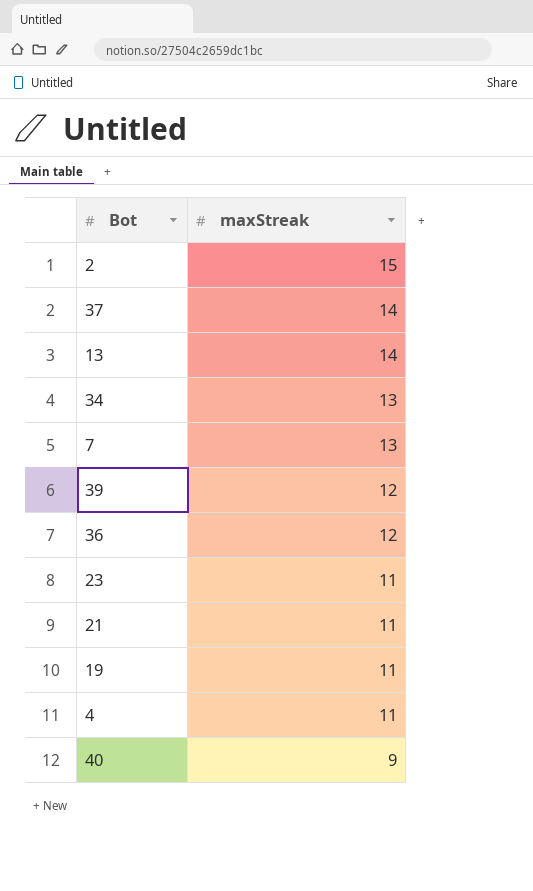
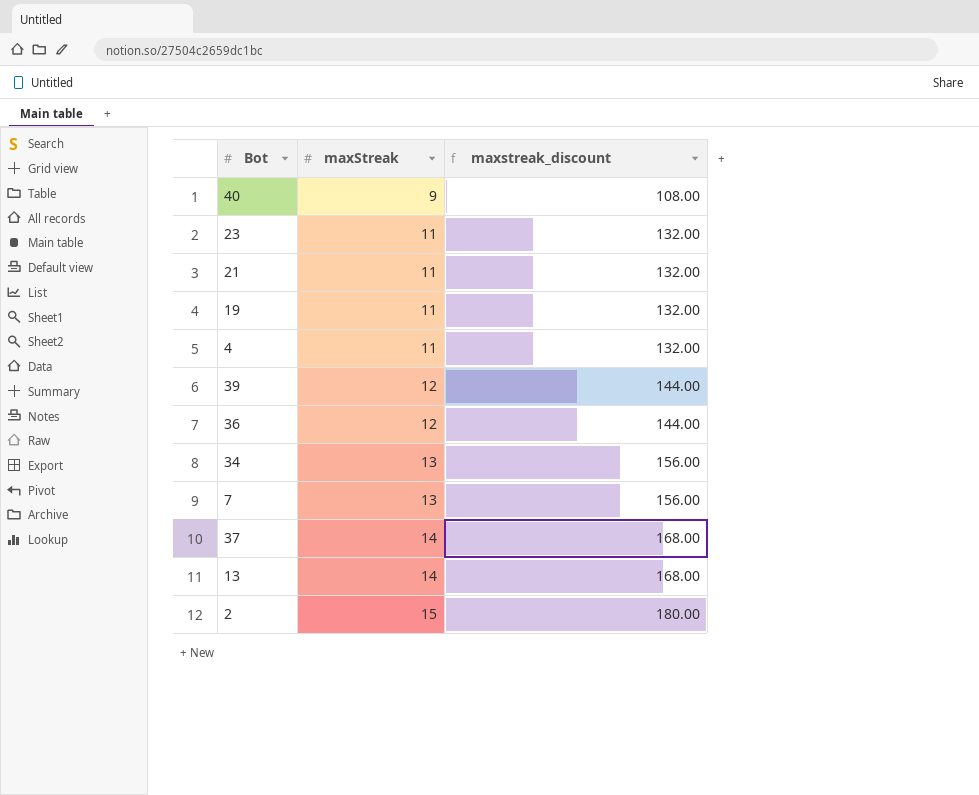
row order: maxStreak descending -> maxStreak ascending
column maxstreak_discount | formula: none -> [maxStreak] * 12

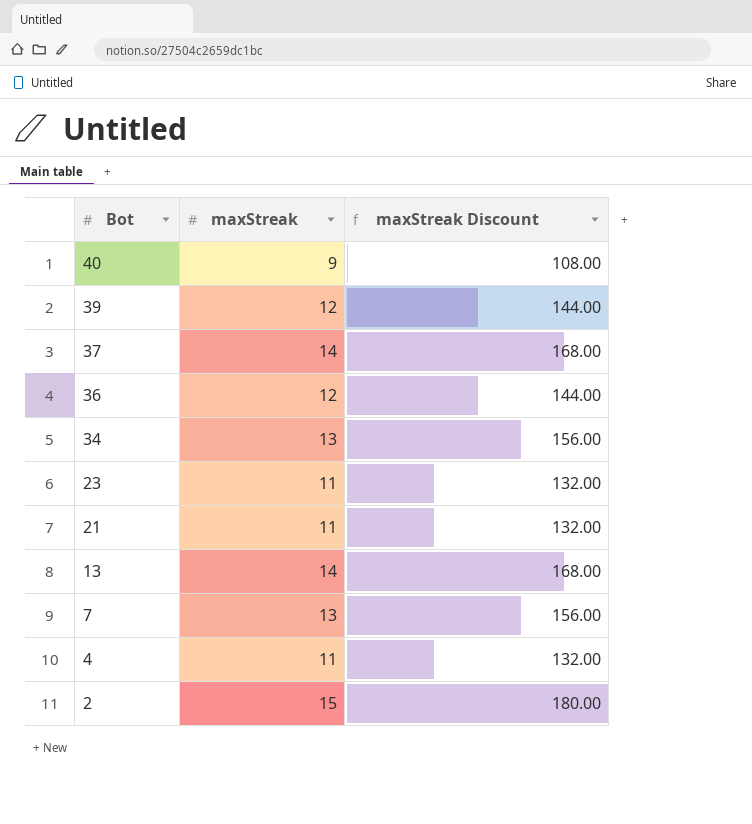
row order: maxStreak ascending -> Bot descending
column name: maxstreak_discount -> maxStreak Discount
row 19: 11 | 132.00 -> none

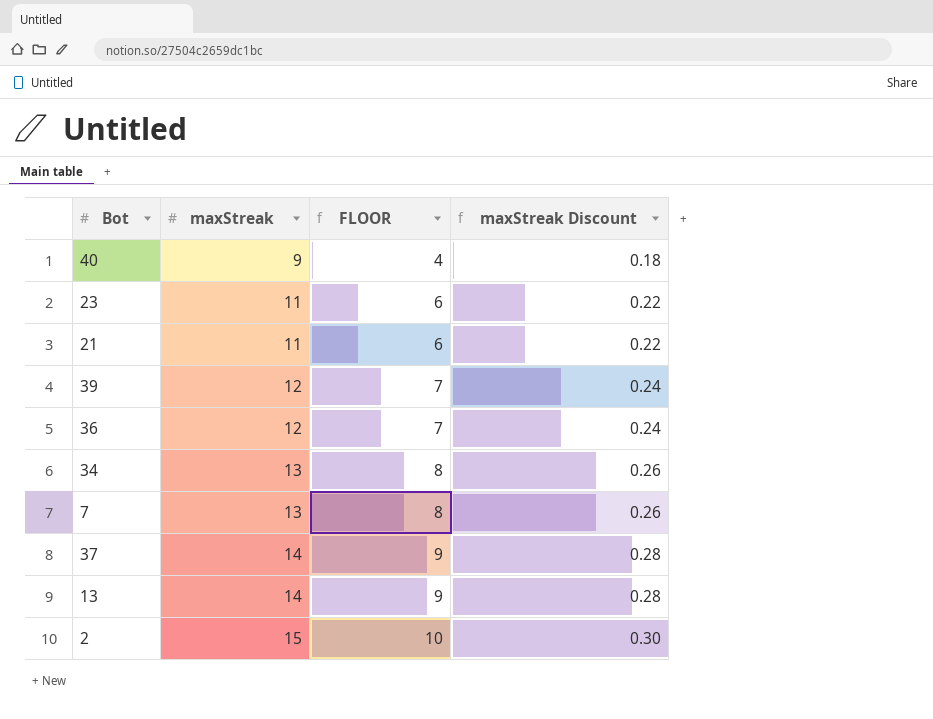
row order: Bot descending -> maxStreak ascending
column FLOOR | formula: none -> [maxStreak] - 5
column maxStreak Discount | formula: [maxStreak] * 12 -> [maxStreak] * 0.02
row 4: 11 | 132.00 -> none

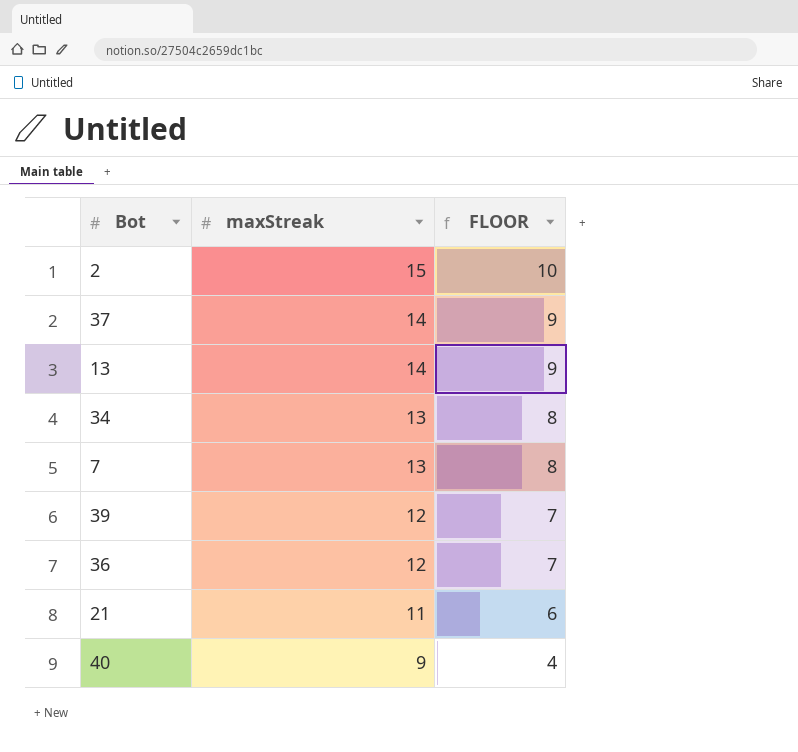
row order: maxStreak ascending -> maxStreak descending
column maxStreak Discount | formula: [maxStreak] * 0.02 -> none
row 23: 11 | 6 | 0.22 -> none

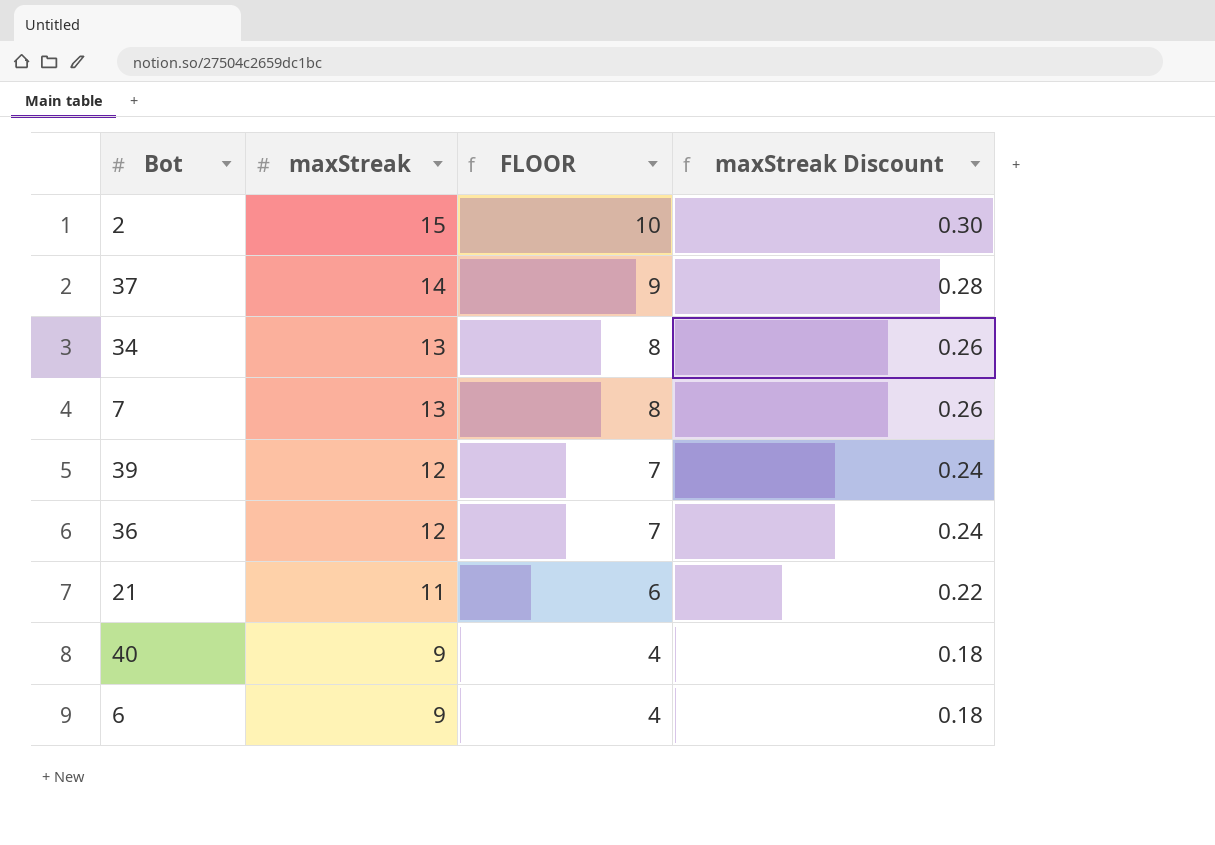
column maxStreak Discount | formula: none -> [maxStreak] * 0.02
row 13: 14 | 9 -> none
row 6: none -> 9 | 4 | 0.18

